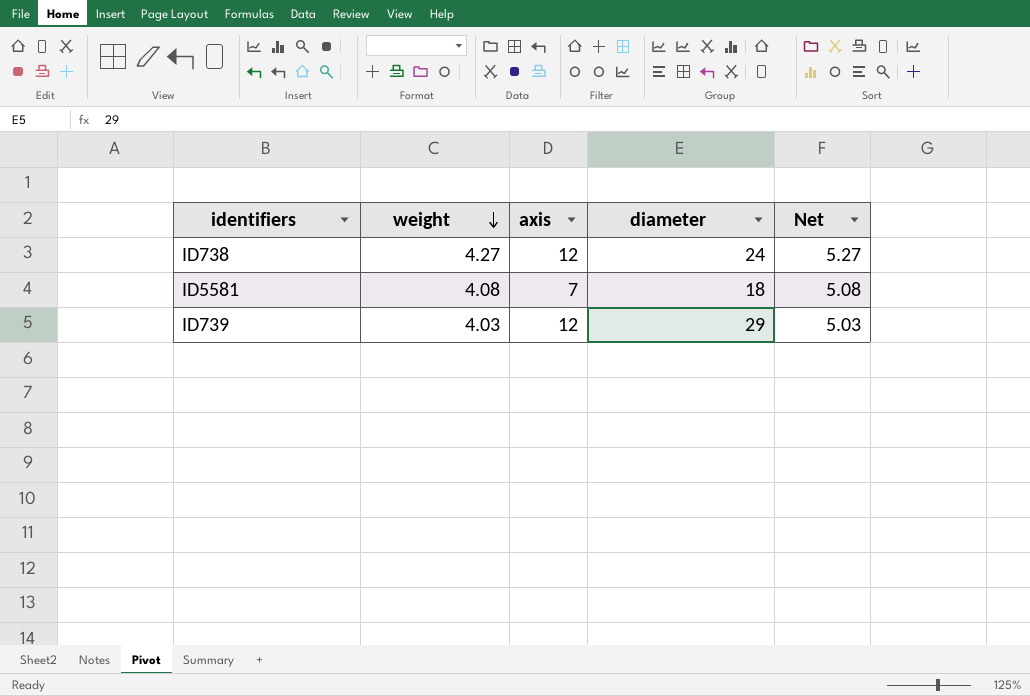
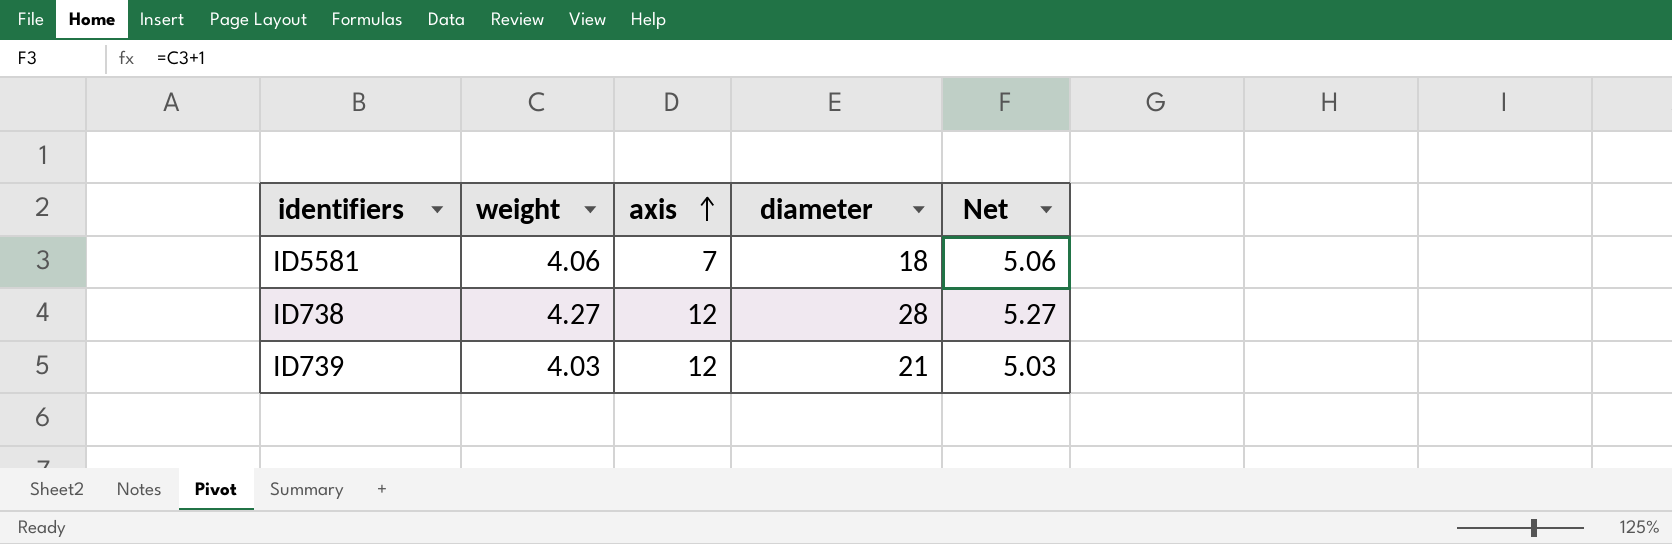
row order: weight descending -> axis ascending
ID5581 | weight: 4.08 -> 4.06
ID5581 | Net: 5.08 -> 5.06
ID738 | diameter: 24 -> 28
ID739 | diameter: 29 -> 21

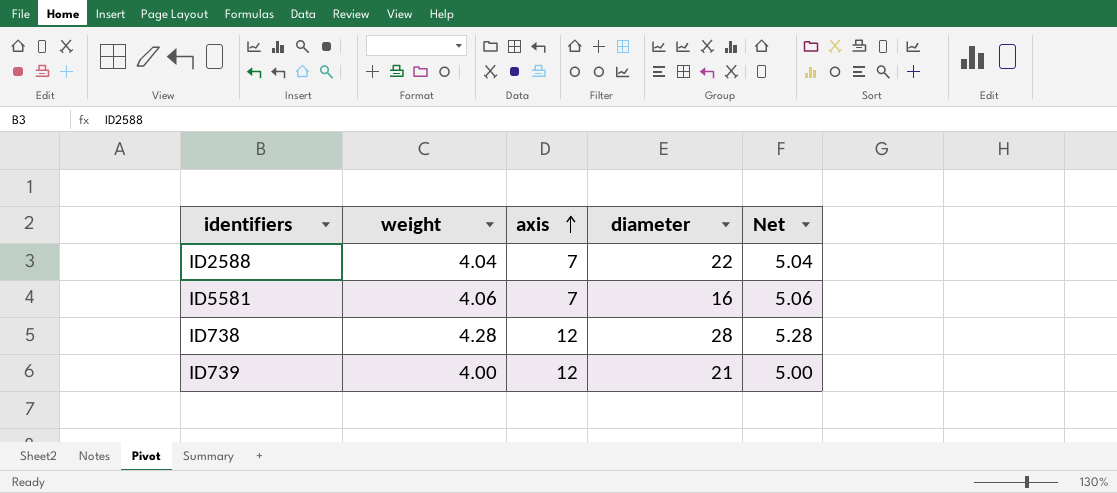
row ID2588: none -> 4.04 | 7 | 22 | 5.04
ID5581 | diameter: 18 -> 16
ID738 | weight: 4.27 -> 4.28
ID738 | Net: 5.27 -> 5.28
ID739 | weight: 4.03 -> 4.00
ID739 | Net: 5.03 -> 5.00

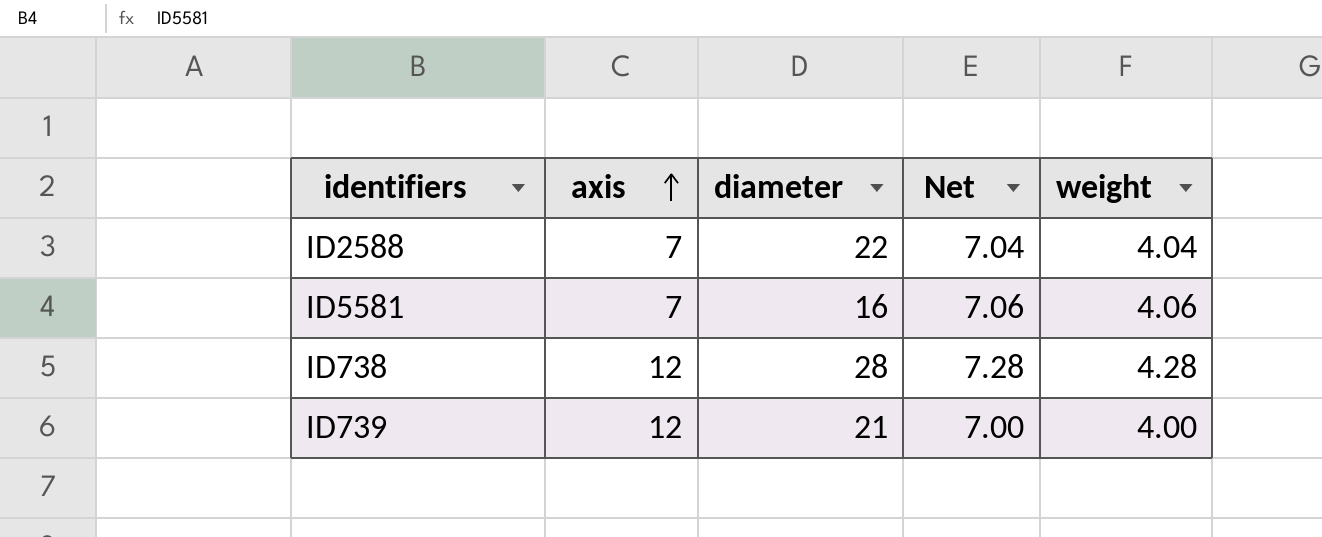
column Net | formula: [weight] + 1 -> [weight] + 3
column weight | position: 2 -> 5

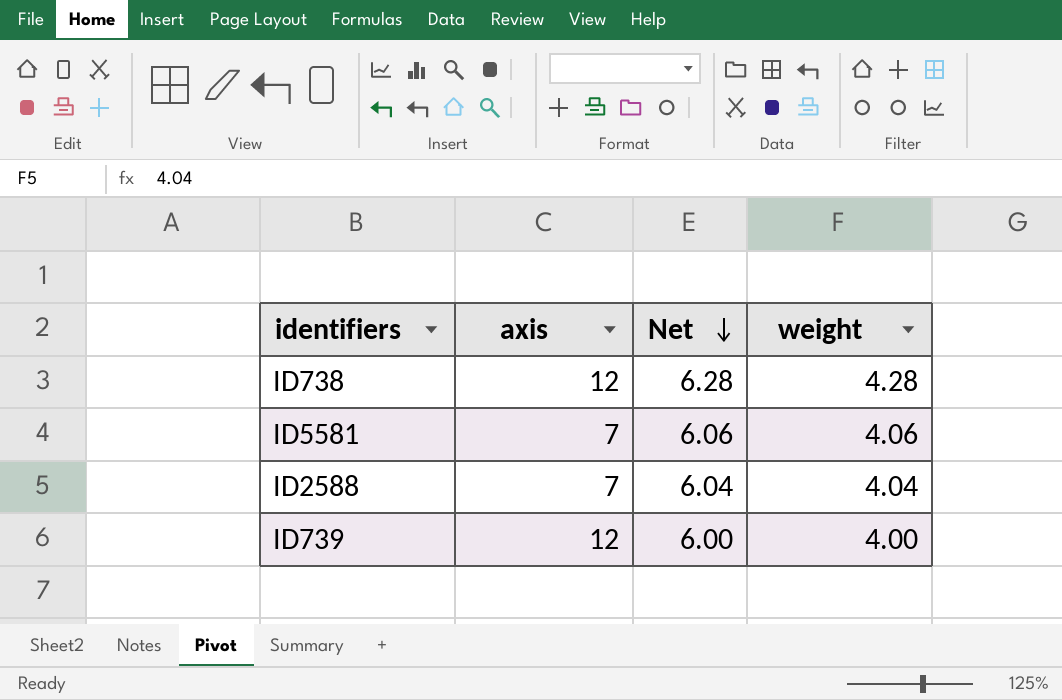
row order: axis ascending -> Net descending
column diameter | position: 3 -> none
column Net | formula: [weight] + 3 -> [weight] + 2

